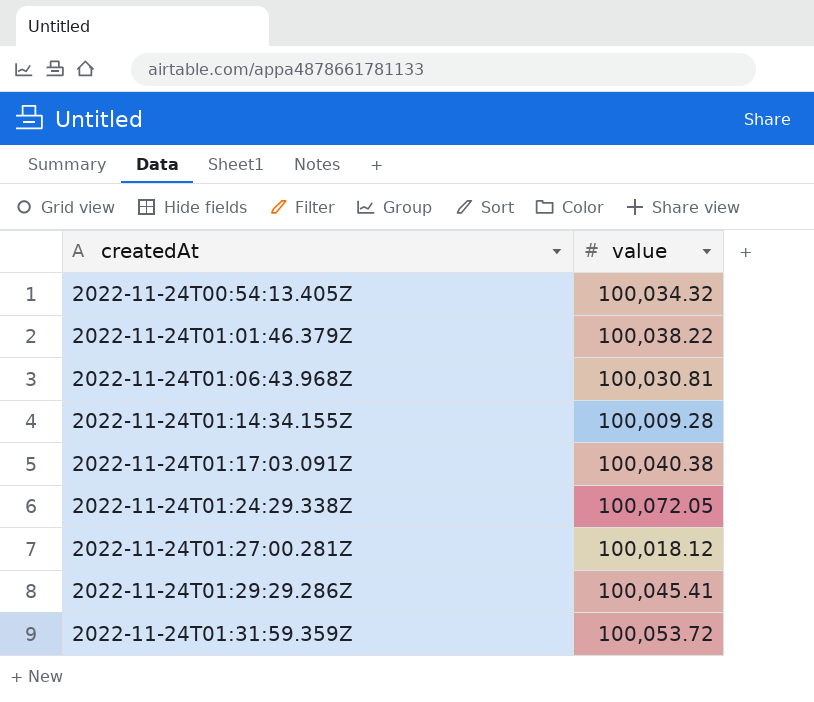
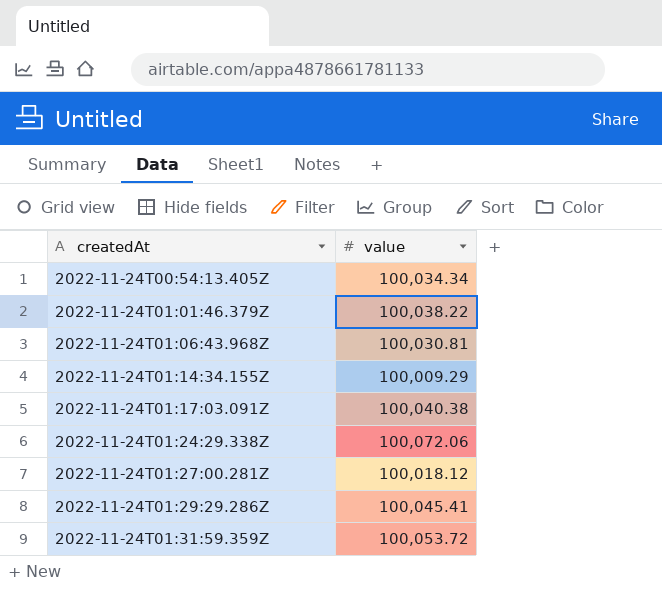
2022-11-24T00:54:13.405Z | value: 100,034.32 -> 100,034.34
2022-11-24T01:14:34.155Z | value: 100,009.28 -> 100,009.29
2022-11-24T01:24:29.338Z | value: 100,072.05 -> 100,072.06

